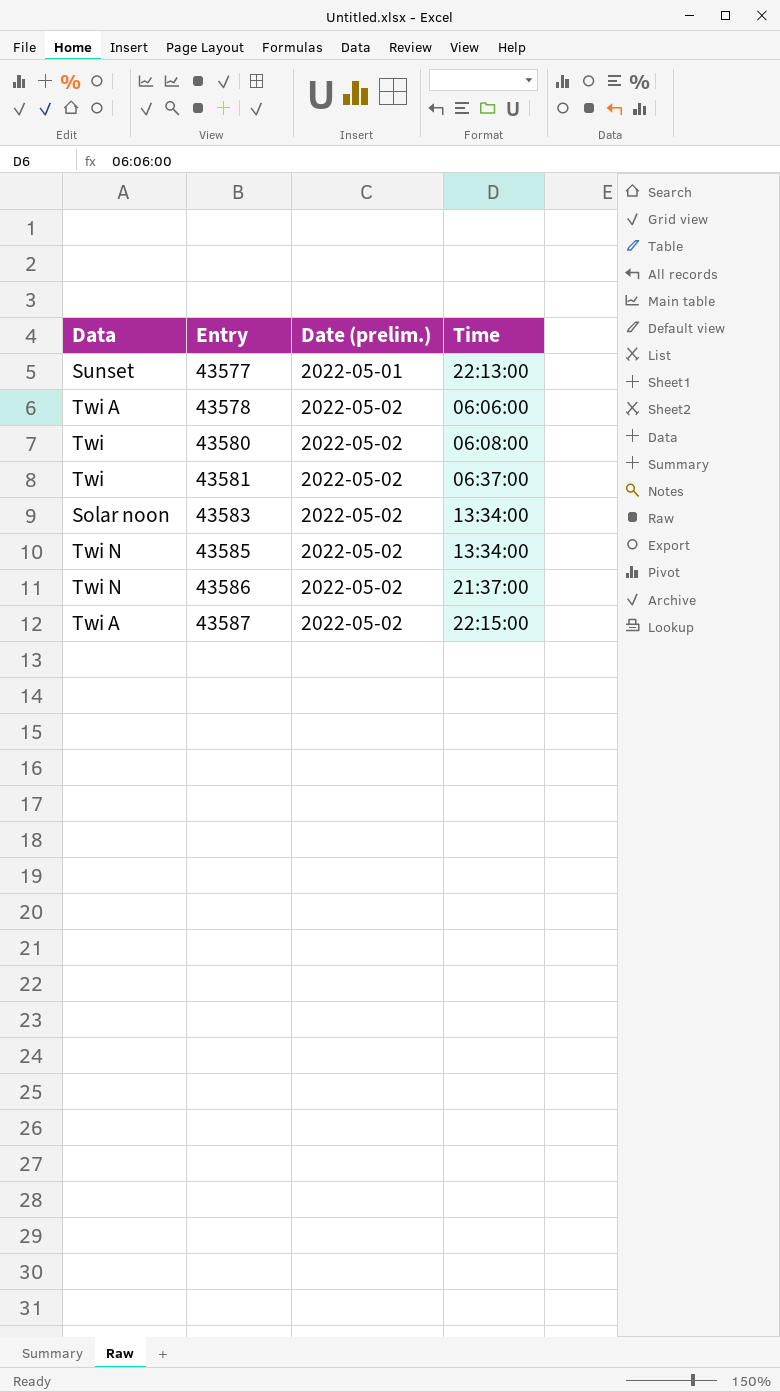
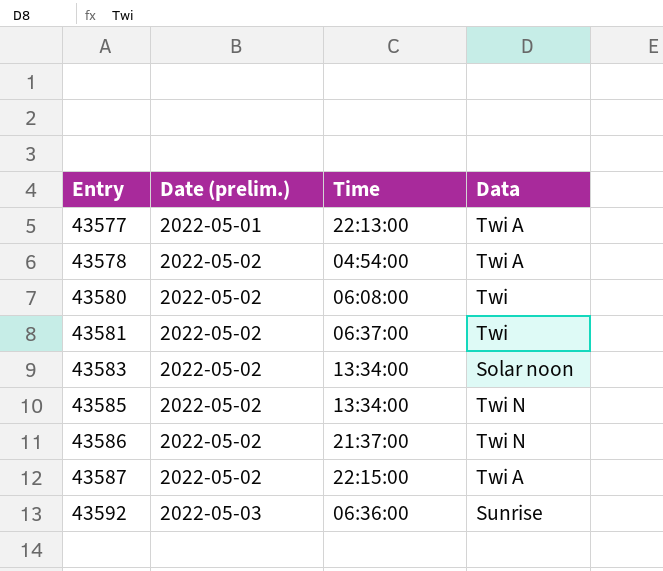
column Data | position: 1 -> 4
43577 | Data: Sunset -> Twi A
43578 | Time: 06:06:00 -> 04:54:00
row 43592: none -> 2022-05-03 | 06:36:00 | Sunrise

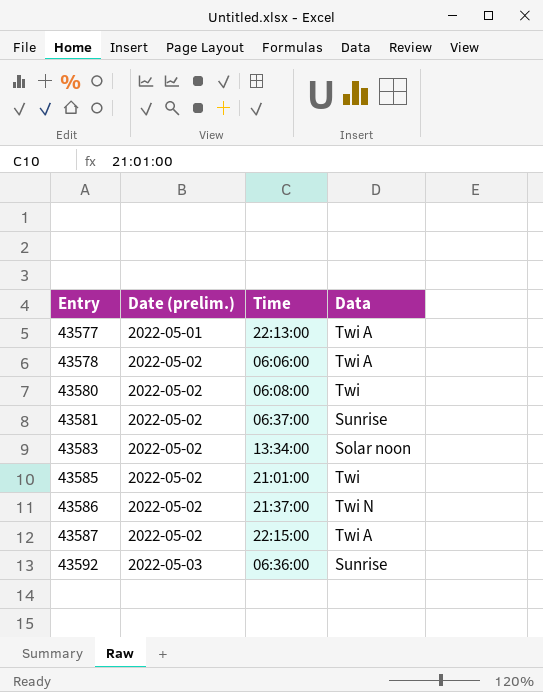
43578 | Time: 04:54:00 -> 06:06:00
43581 | Data: Twi -> Sunrise
43585 | Time: 13:34:00 -> 21:01:00
43585 | Data: Twi N -> Twi

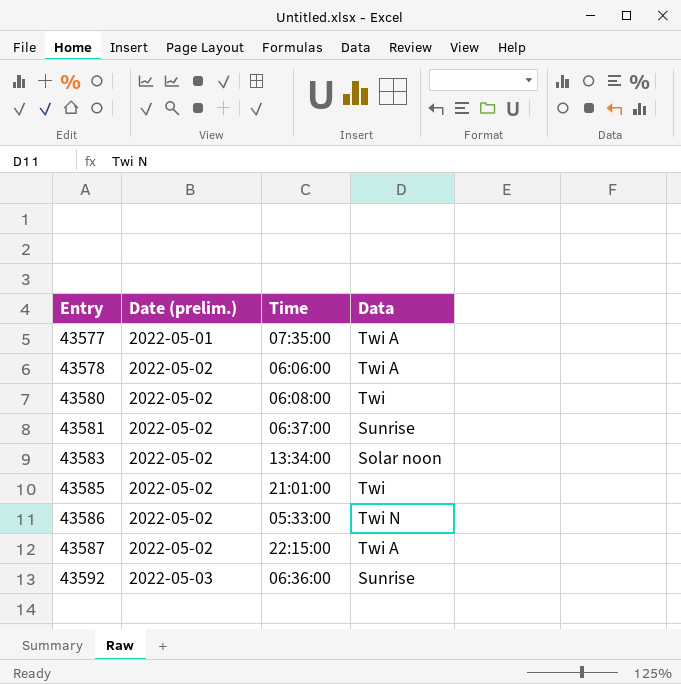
43577 | Time: 22:13:00 -> 07:35:00
43586 | Time: 21:37:00 -> 05:33:00

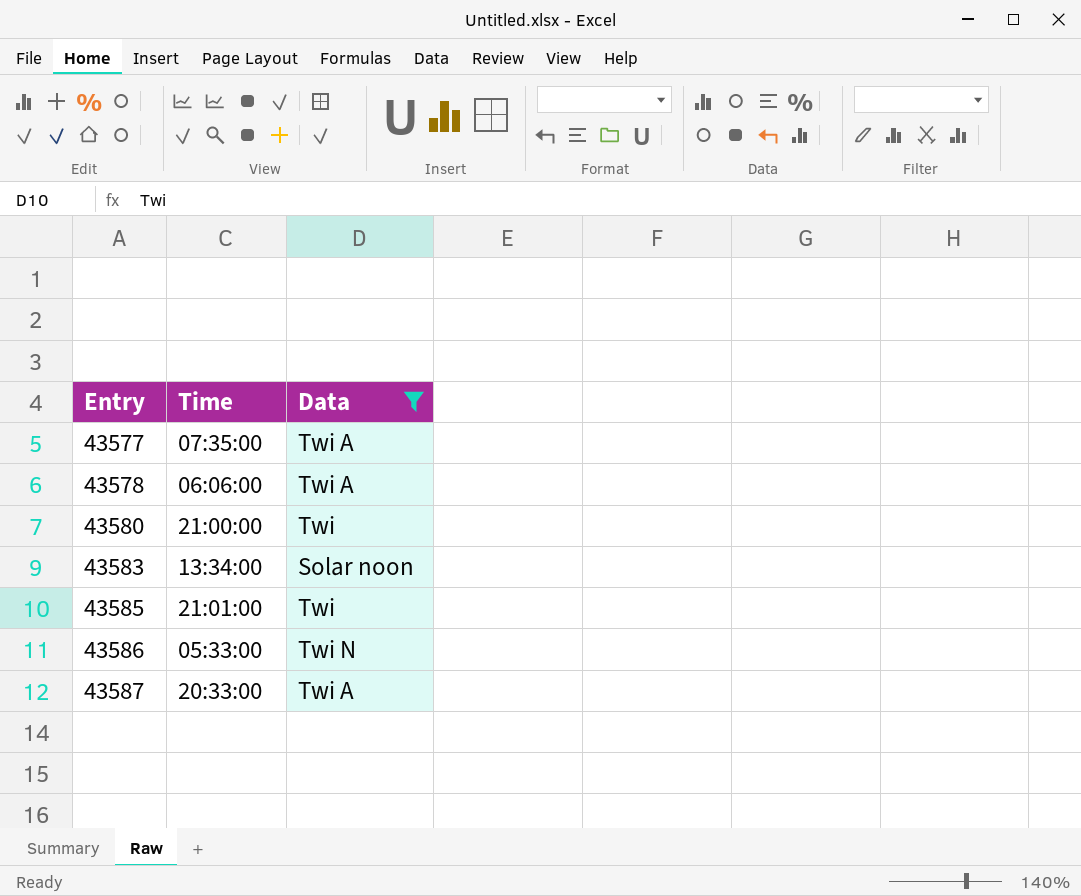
filter: none -> Data != Sunrise
column Date (prelim.) | position: 2 -> none
43580 | Time: 06:08:00 -> 21:00:00
43587 | Time: 22:15:00 -> 20:33:00

